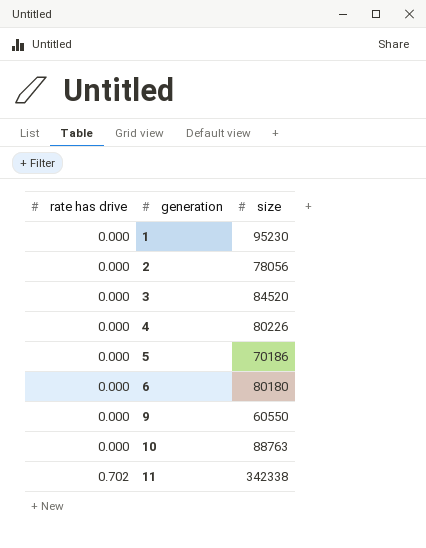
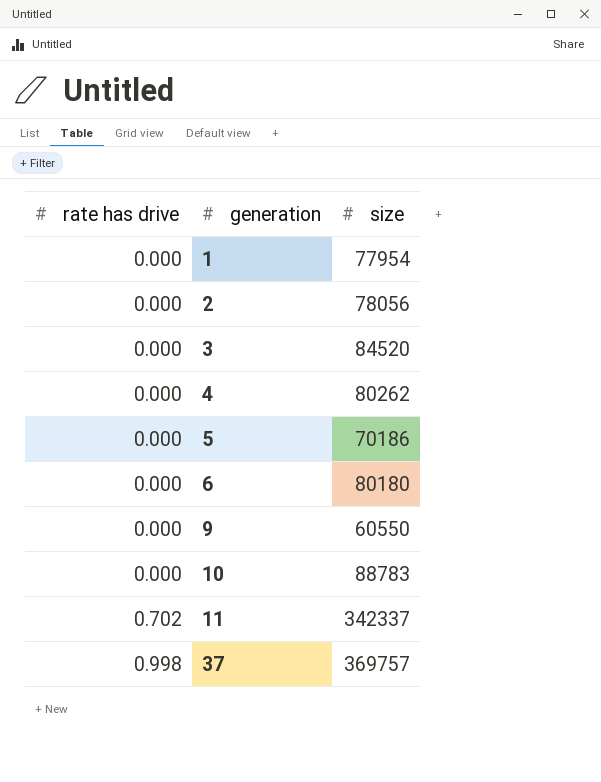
1 | size: 95230 -> 77954
4 | size: 80226 -> 80262
10 | size: 88763 -> 88783
11 | size: 342338 -> 342337
row 37: none -> 0.998 | 369757

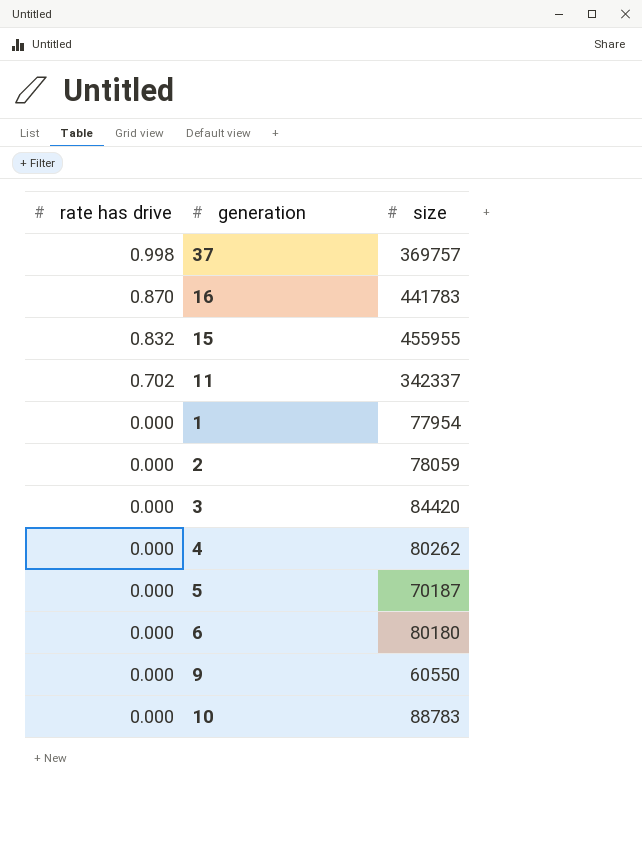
row order: rate has drive ascending -> rate has drive descending
row 16: none -> 0.870 | 441783
row 15: none -> 0.832 | 455955
2 | size: 78056 -> 78059
3 | size: 84520 -> 84420
5 | size: 70186 -> 70187

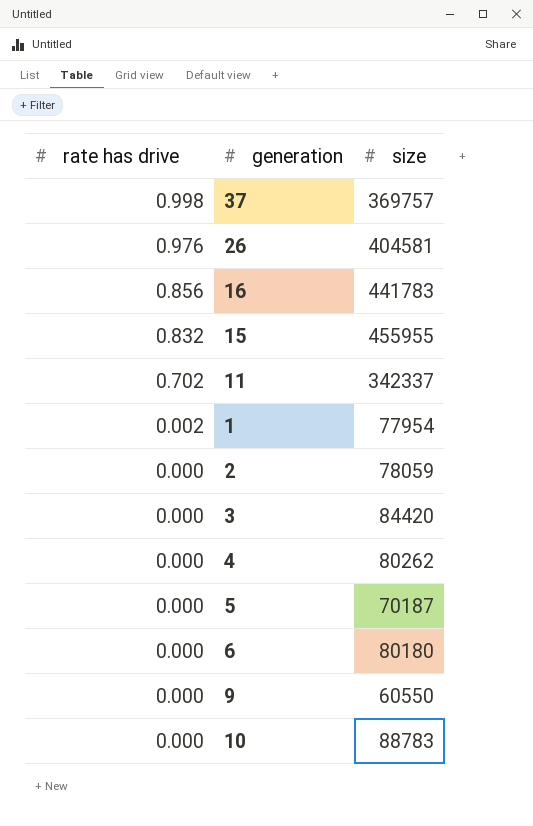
row 26: none -> 0.976 | 404581
16 | rate has drive: 0.870 -> 0.856
1 | rate has drive: 0.000 -> 0.002

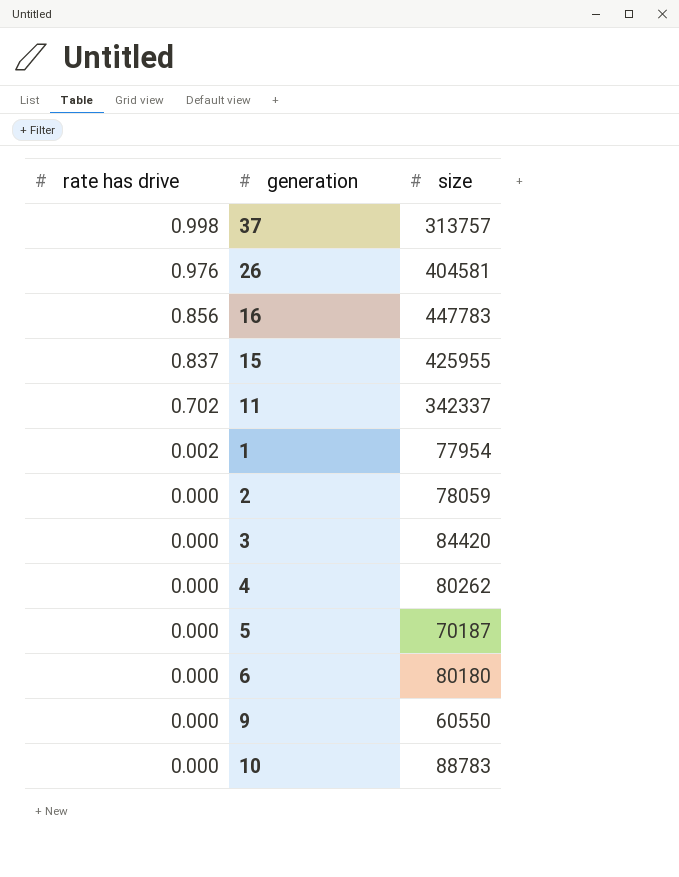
37 | size: 369757 -> 313757
16 | size: 441783 -> 447783
15 | rate has drive: 0.832 -> 0.837
15 | size: 455955 -> 425955

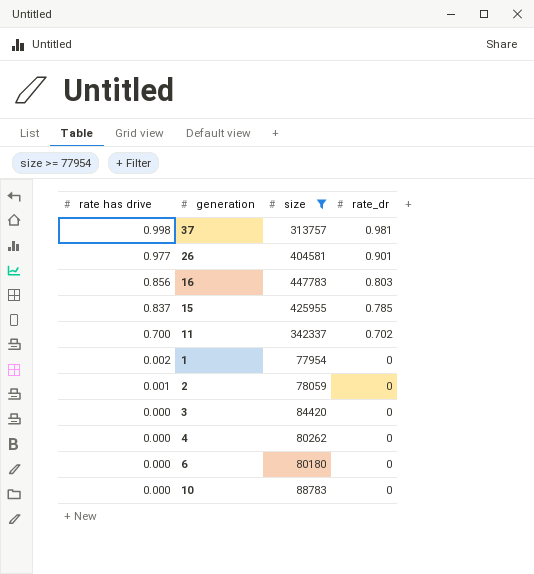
filter: none -> size >= 77954
column rate_dr | position: none -> 4
26 | rate has drive: 0.976 -> 0.977
11 | rate has drive: 0.702 -> 0.700
2 | rate has drive: 0.000 -> 0.001

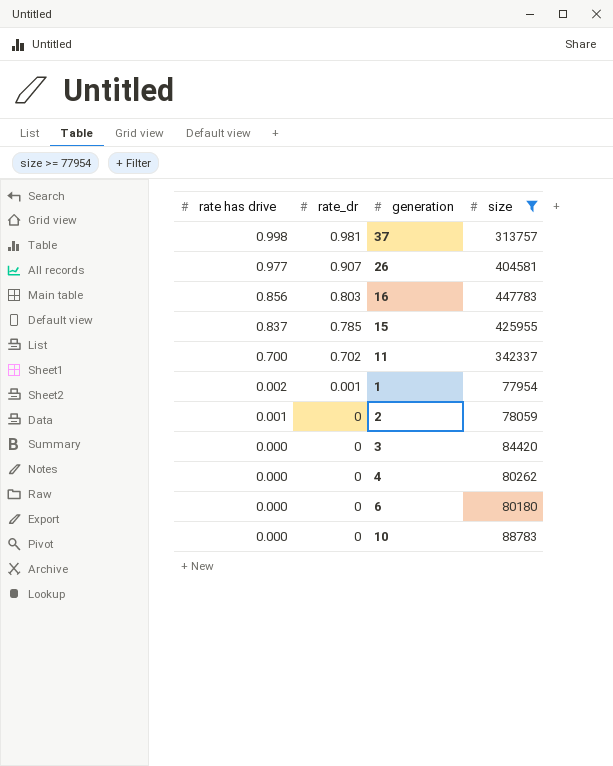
column rate_dr | position: 4 -> 2
26 | rate_dr: 0.901 -> 0.907
1 | rate_dr: 0 -> 0.001

